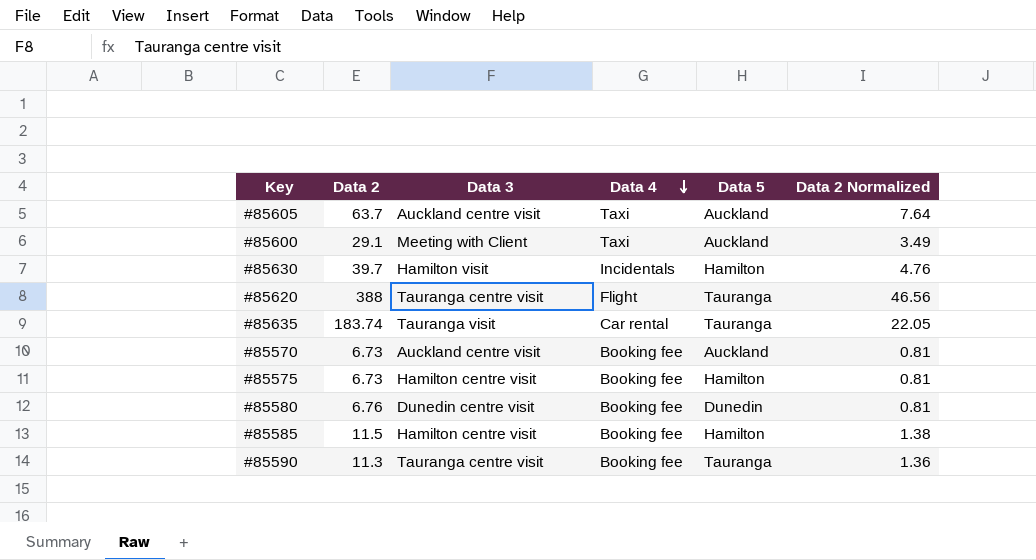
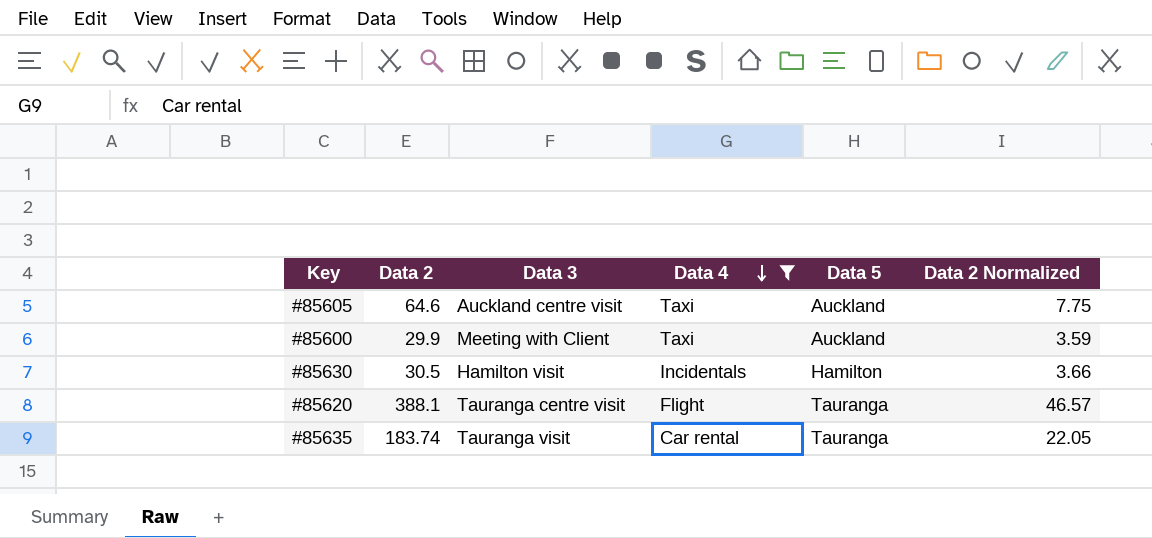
filter: none -> Data 4 != Booking fee
#85605 | Data 2: 63.7 -> 64.6
#85605 | Data 2 Normalized: 7.64 -> 7.75
#85600 | Data 2: 29.1 -> 29.9
#85600 | Data 2 Normalized: 3.49 -> 3.59
#85630 | Data 2: 39.7 -> 30.5
#85630 | Data 2 Normalized: 4.76 -> 3.66
#85620 | Data 2: 388 -> 388.1
#85620 | Data 2 Normalized: 46.56 -> 46.57

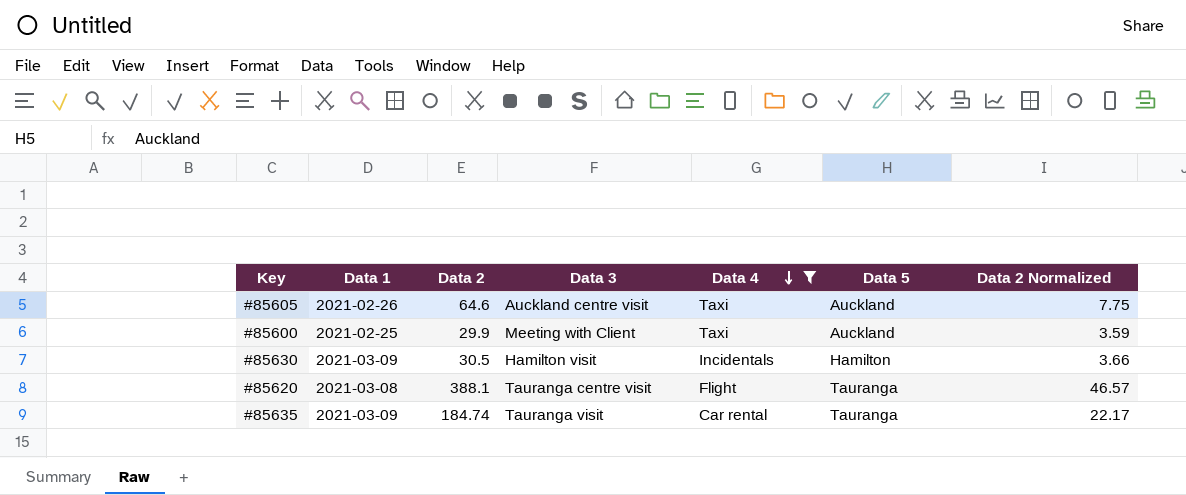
column Data 1 | position: none -> 2
#85635 | Data 2: 183.74 -> 184.74
#85635 | Data 2 Normalized: 22.05 -> 22.17

